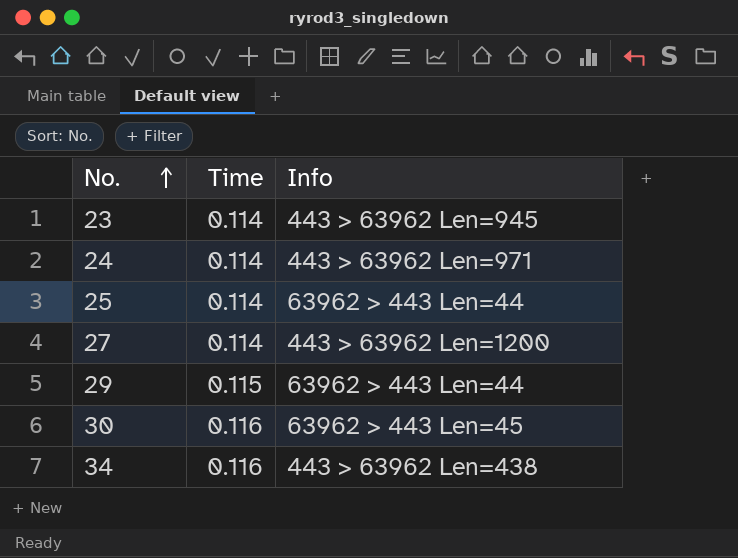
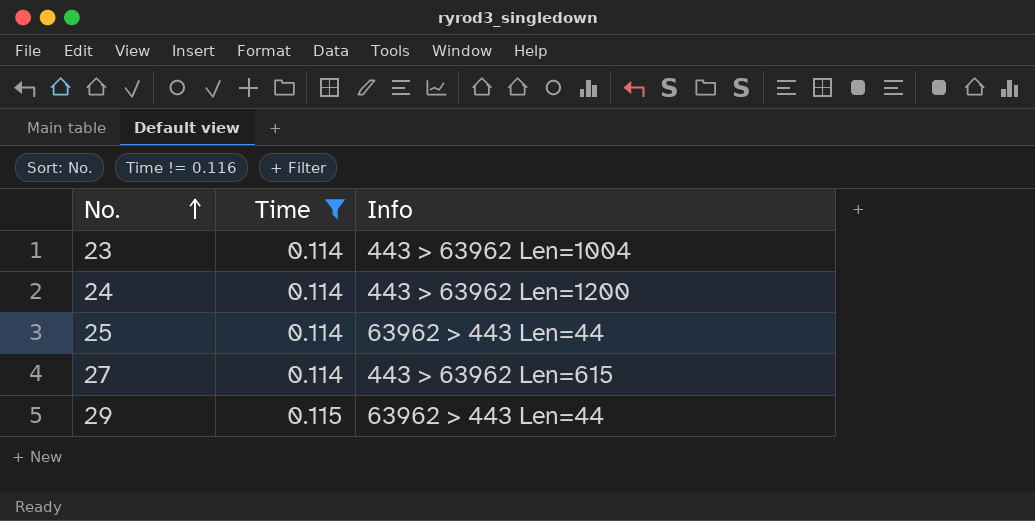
filter: none -> Time != 0.116
23 | Info: 443 > 63962 Len=945 -> 443 > 63962 Len=1004
24 | Info: 443 > 63962 Len=971 -> 443 > 63962 Len=1200
27 | Info: 443 > 63962 Len=1200 -> 443 > 63962 Len=615

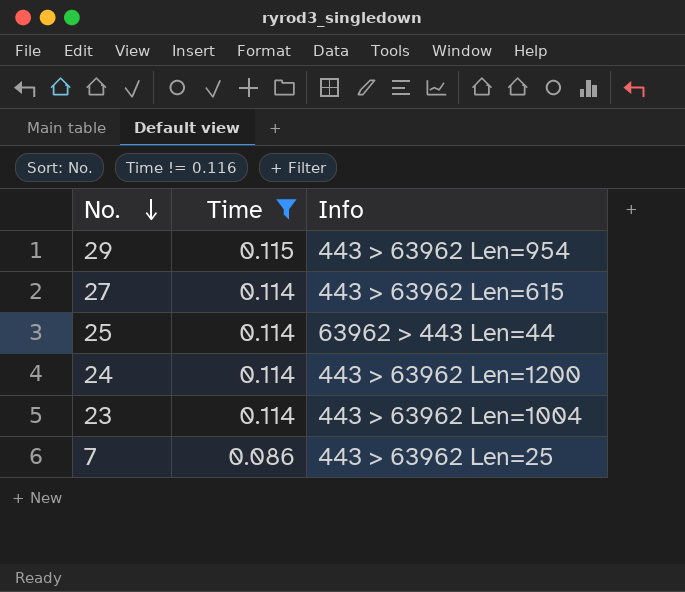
row order: No. ascending -> No. descending
29 | Info: 63962 > 443 Len=44 -> 443 > 63962 Len=954
row 7: none -> 0.086 | 443 > 63962 Len=25

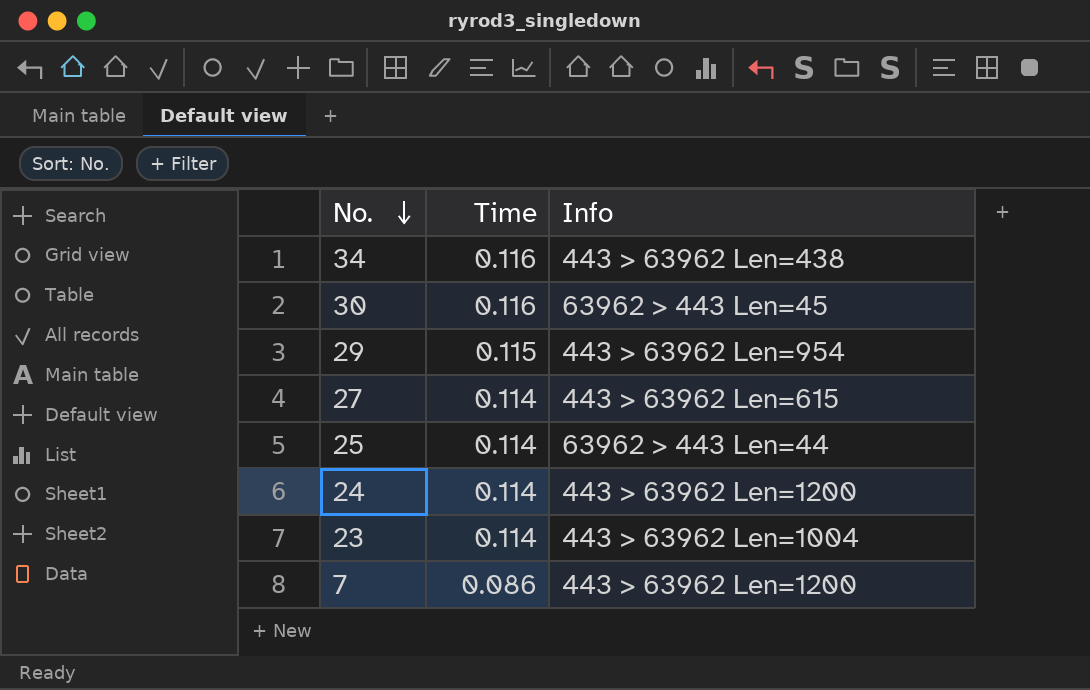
filter: Time != 0.116 -> none
7 | Info: 443 > 63962 Len=25 -> 443 > 63962 Len=1200

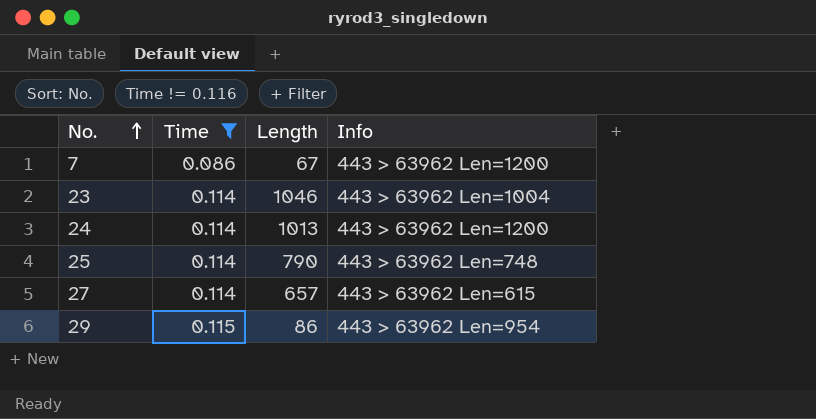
filter: none -> Time != 0.116
row order: No. descending -> No. ascending
column Length | position: none -> 3
25 | Info: 63962 > 443 Len=44 -> 443 > 63962 Len=748

